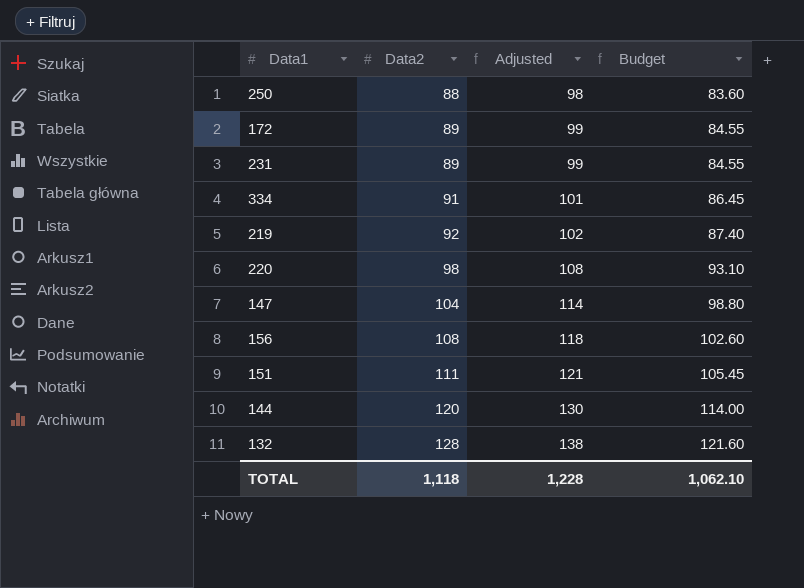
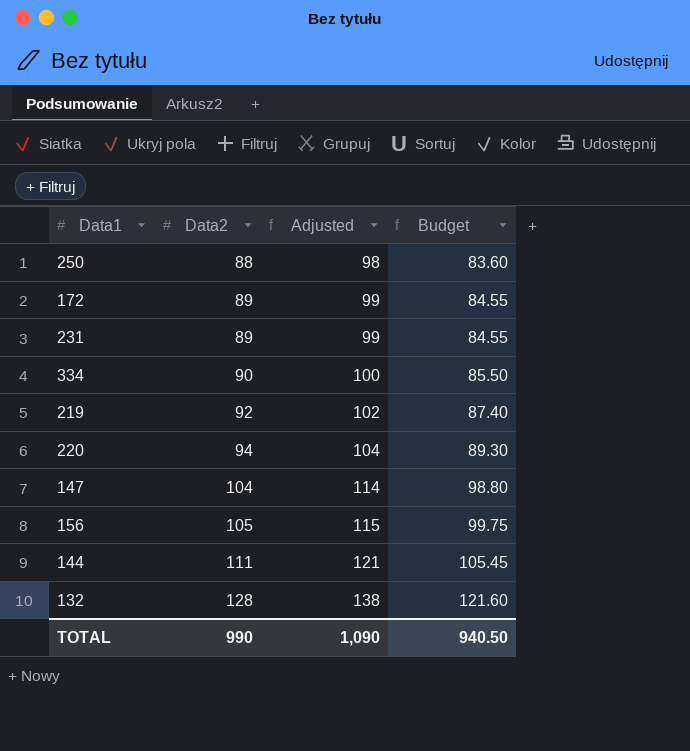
row 151: 111 | 121 | 105.45 -> none
334 | Data2: 91 -> 90
334 | Adjusted: 101 -> 100
334 | Budget: 86.45 -> 85.50
220 | Data2: 98 -> 94
220 | Adjusted: 108 -> 104
220 | Budget: 93.10 -> 89.30
156 | Data2: 108 -> 105
156 | Adjusted: 118 -> 115
156 | Budget: 102.60 -> 99.75
144 | Data2: 120 -> 111
144 | Adjusted: 130 -> 121
144 | Budget: 114.00 -> 105.45
TOTAL | Data2: 1,118 -> 990
TOTAL | Adjusted: 1,228 -> 1,090
TOTAL | Budget: 1,062.10 -> 940.50

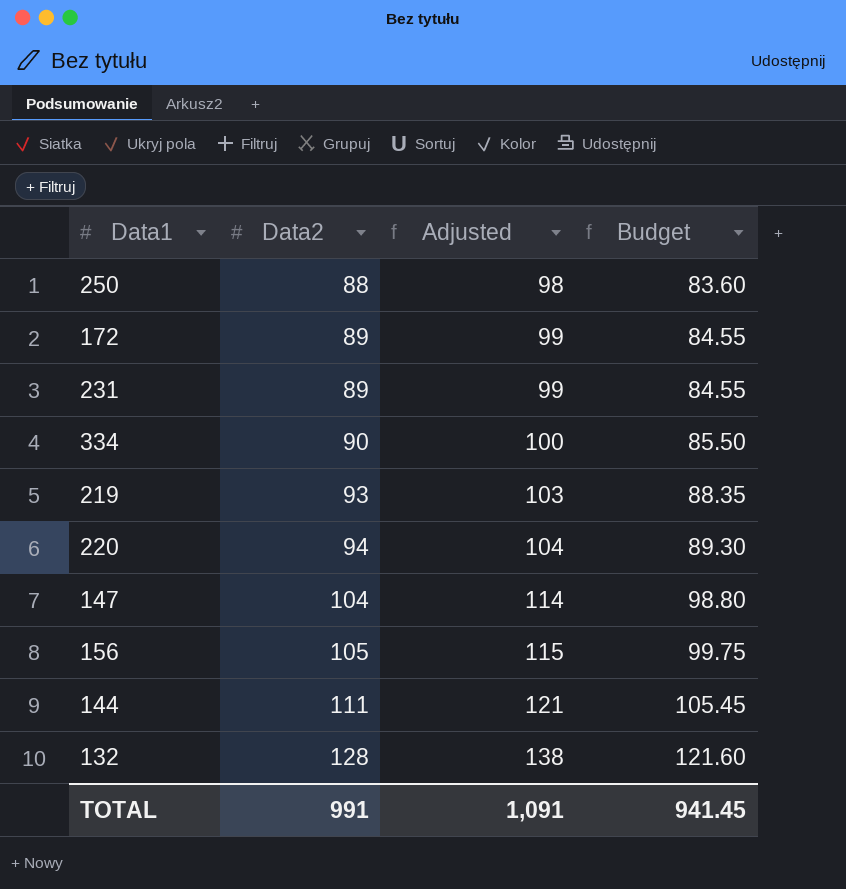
219 | Data2: 92 -> 93
219 | Adjusted: 102 -> 103
219 | Budget: 87.40 -> 88.35
TOTAL | Data2: 990 -> 991
TOTAL | Adjusted: 1,090 -> 1,091
TOTAL | Budget: 940.50 -> 941.45

